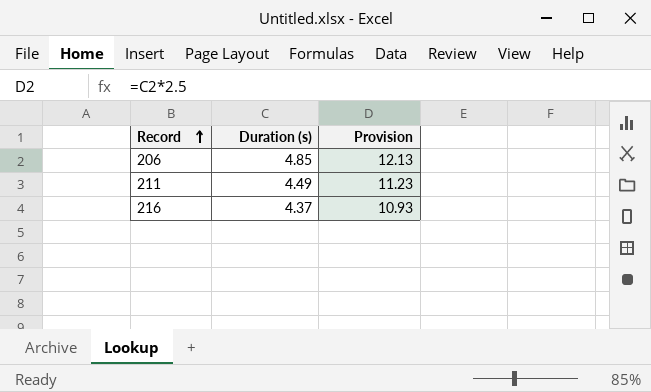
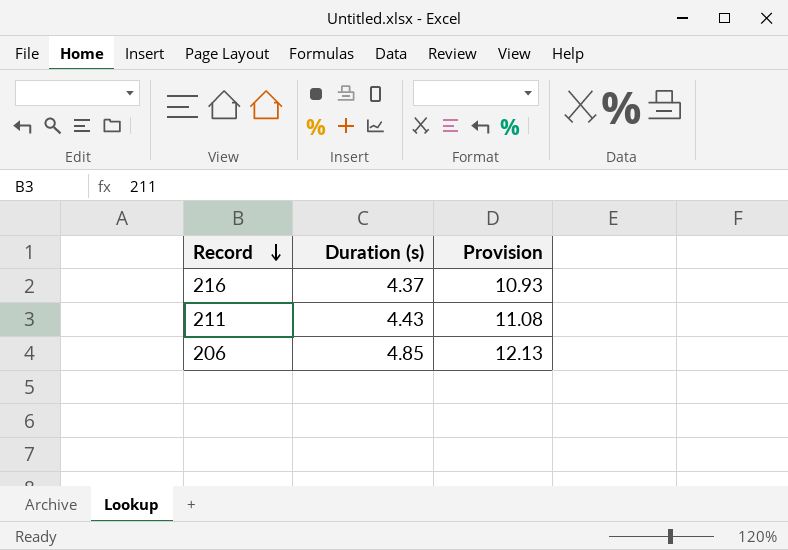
row order: Record ascending -> Record descending
211 | Duration (s): 4.49 -> 4.43
211 | Provision: 11.23 -> 11.08

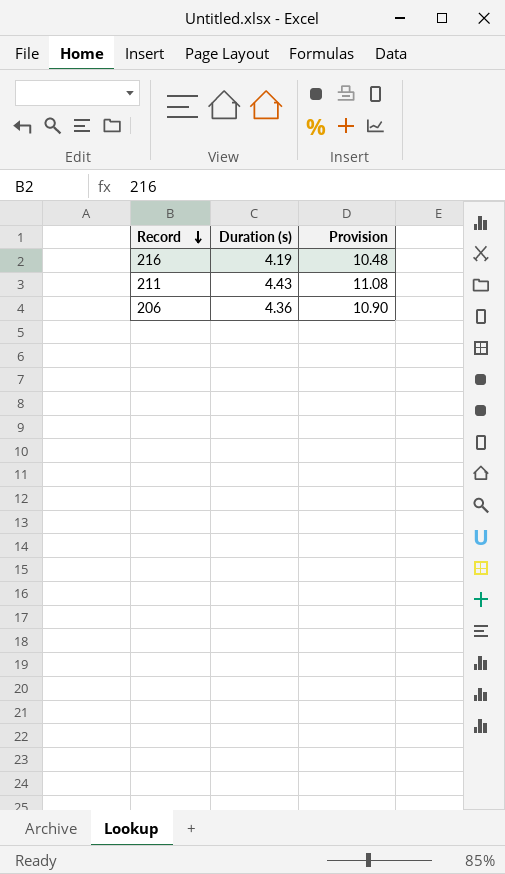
216 | Duration (s): 4.37 -> 4.19
216 | Provision: 10.93 -> 10.48
206 | Duration (s): 4.85 -> 4.36
206 | Provision: 12.13 -> 10.90

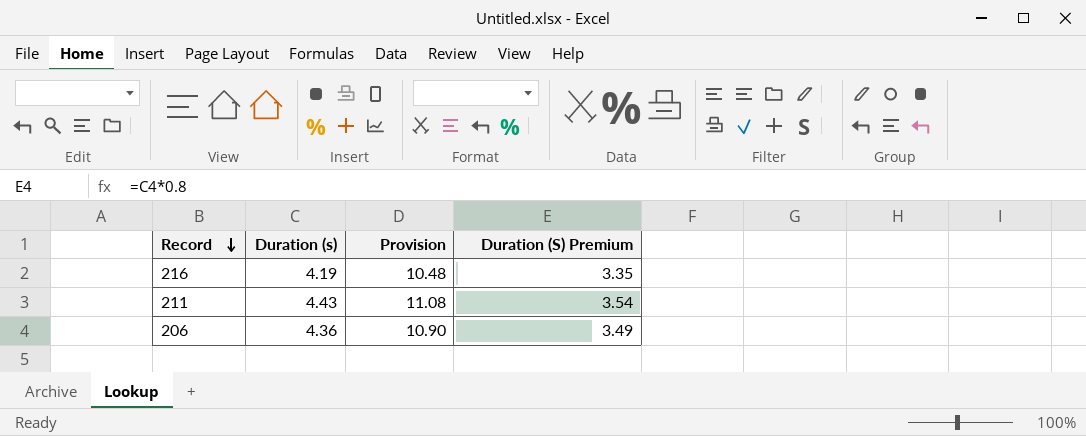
column Duration (S) Premium | formula: none -> [Duration (s)] * 0.8

